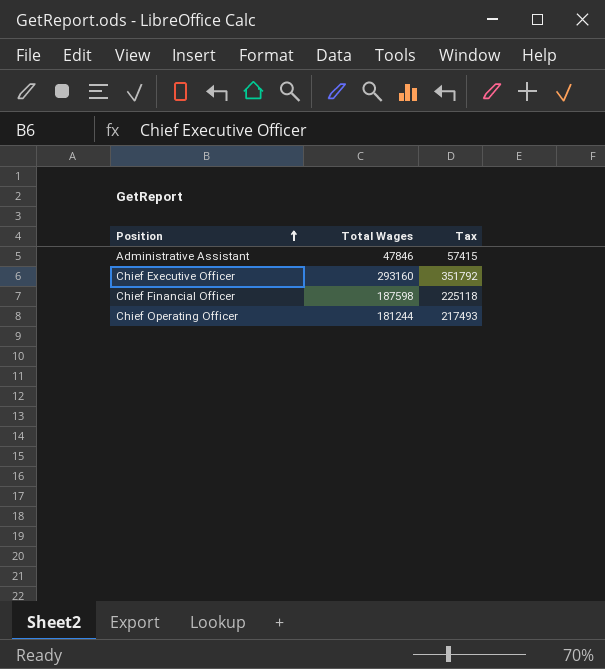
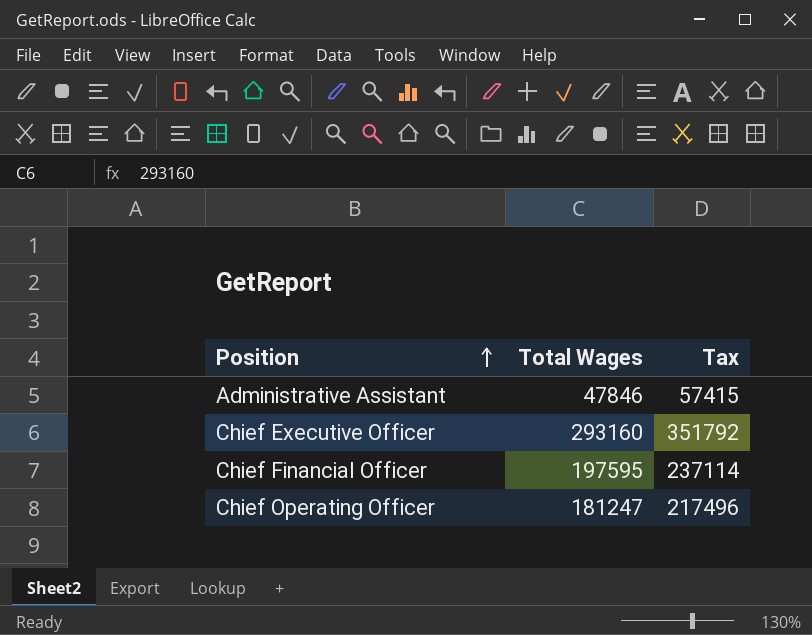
Chief Financial Officer | Total Wages: 187598 -> 197595
Chief Financial Officer | Tax: 225118 -> 237114
Chief Operating Officer | Total Wages: 181244 -> 181247
Chief Operating Officer | Tax: 217493 -> 217496

